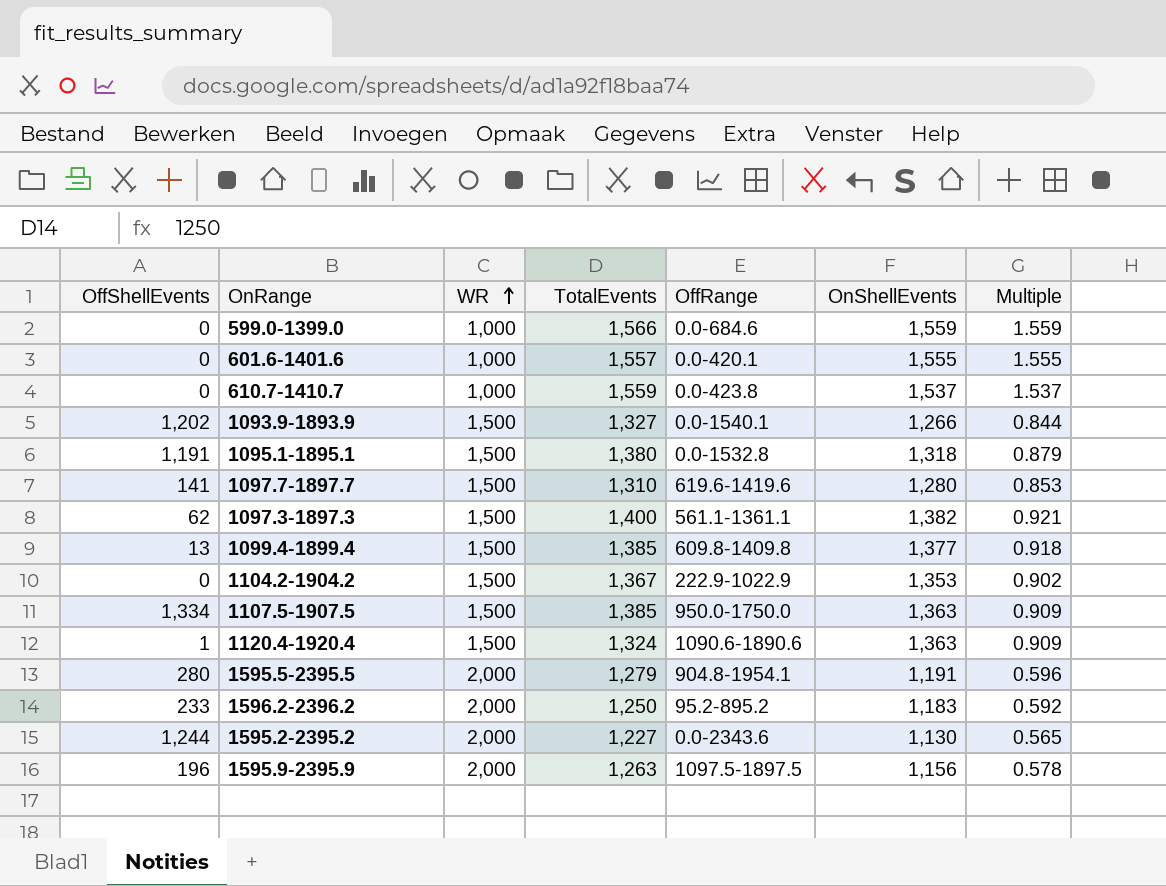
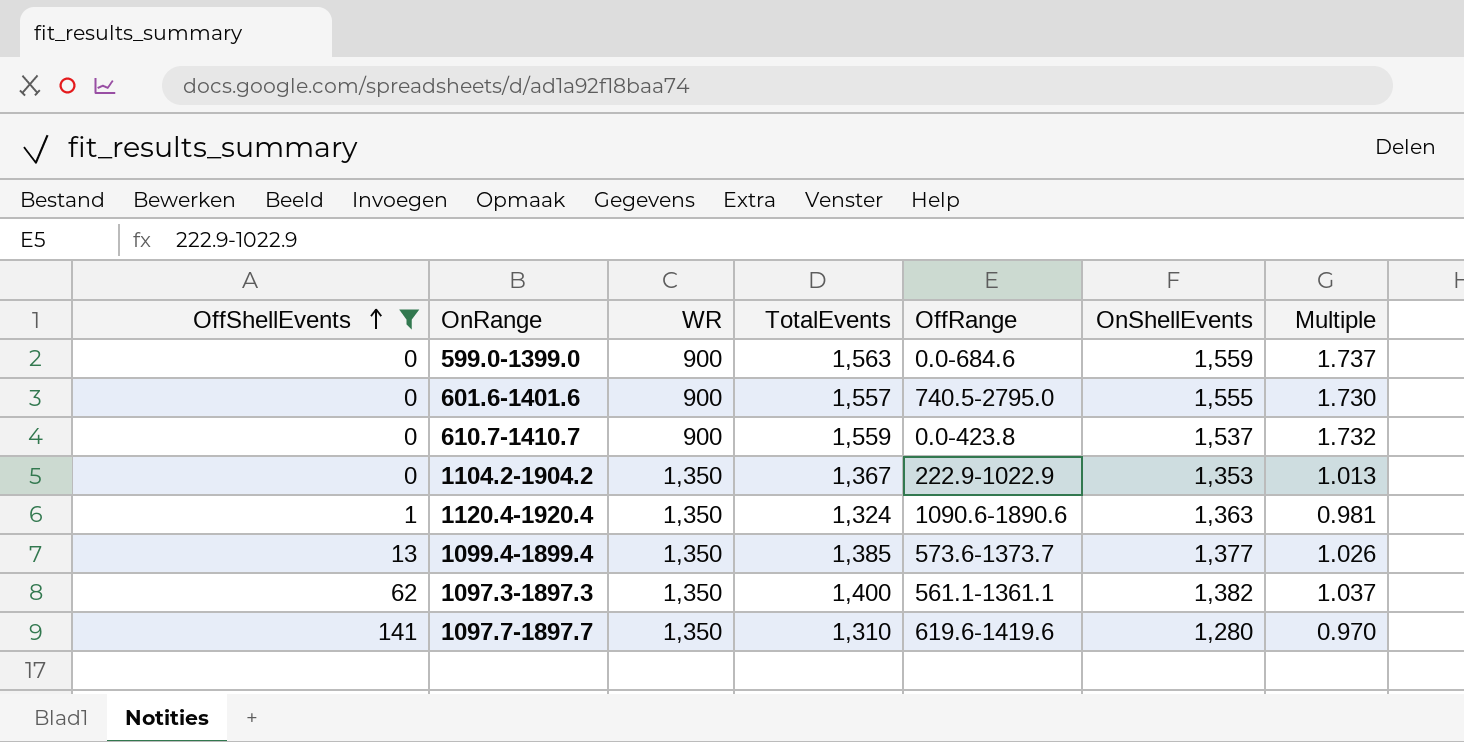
filter: none -> OffShellEvents <= 141
row order: WR ascending -> OffShellEvents ascending
column Multiple | formula: [OnShellEvents] / [WR] -> [TotalEvents] / [WR]
599.0-1399.0 | WR: 1,000 -> 900
599.0-1399.0 | TotalEvents: 1,566 -> 1,563
601.6-1401.6 | WR: 1,000 -> 900
601.6-1401.6 | OffRange: 0.0-420.1 -> 740.5-2795.0
610.7-1410.7 | WR: 1,000 -> 900
1104.2-1904.2 | WR: 1,500 -> 1,350
1120.4-1920.4 | WR: 1,500 -> 1,350
1099.4-1899.4 | WR: 1,500 -> 1,350
1099.4-1899.4 | OffRange: 609.8-1409.8 -> 573.6-1373.7
1097.3-1897.3 | WR: 1,500 -> 1,350
1097.7-1897.7 | WR: 1,500 -> 1,350

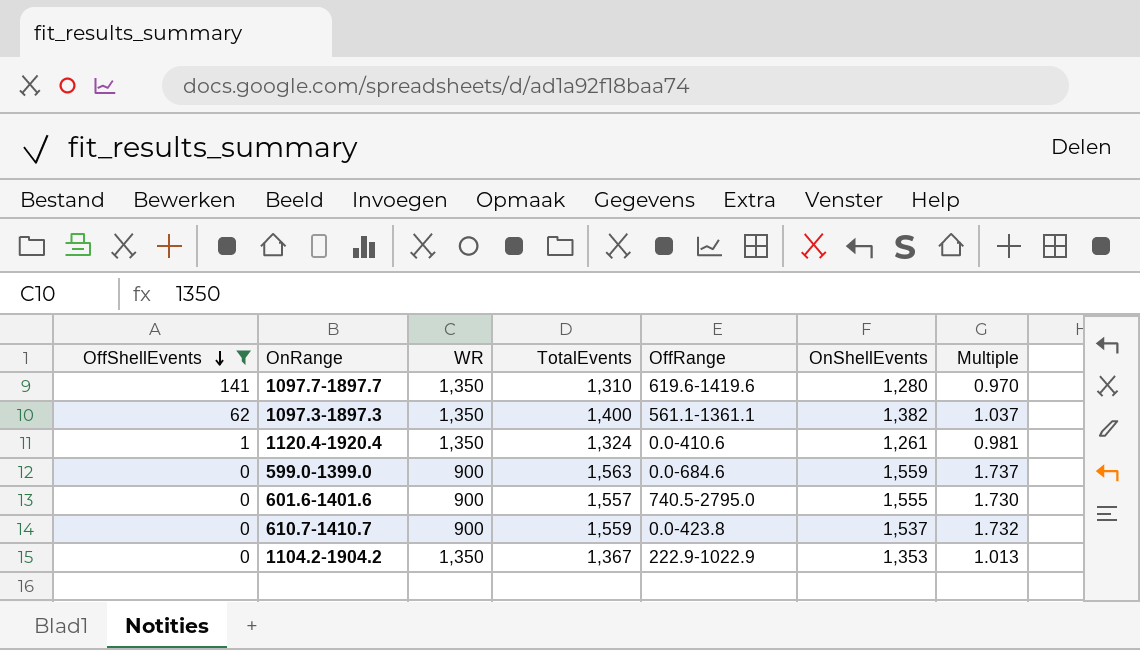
row order: OffShellEvents ascending -> OffShellEvents descending
row 1099.4-1899.4: 13 | 1,350 | 1,385 | 573.6-1373.7 | 1,377 | 1.026 -> none
1120.4-1920.4 | OffRange: 1090.6-1890.6 -> 0.0-410.6
1120.4-1920.4 | OnShellEvents: 1,363 -> 1,261

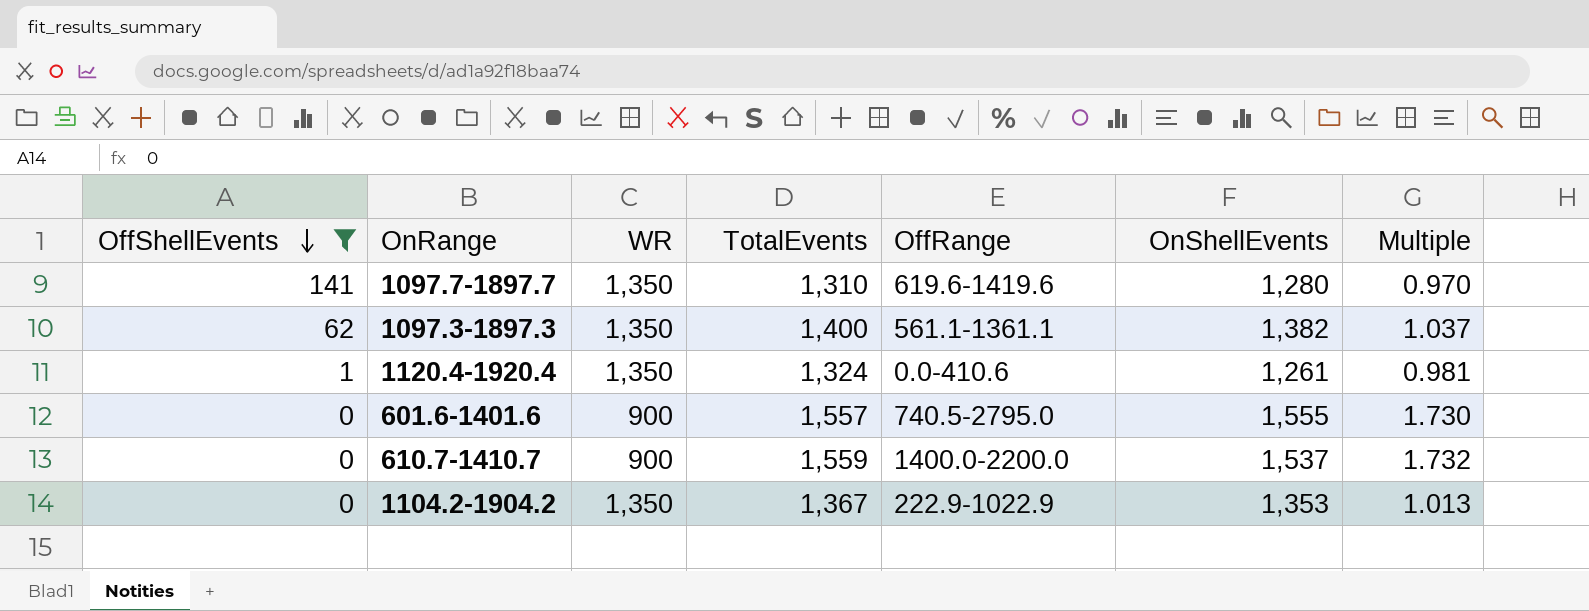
row 599.0-1399.0: 0 | 900 | 1,563 | 0.0-684.6 | 1,559 | 1.737 -> none
610.7-1410.7 | OffRange: 0.0-423.8 -> 1400.0-2200.0

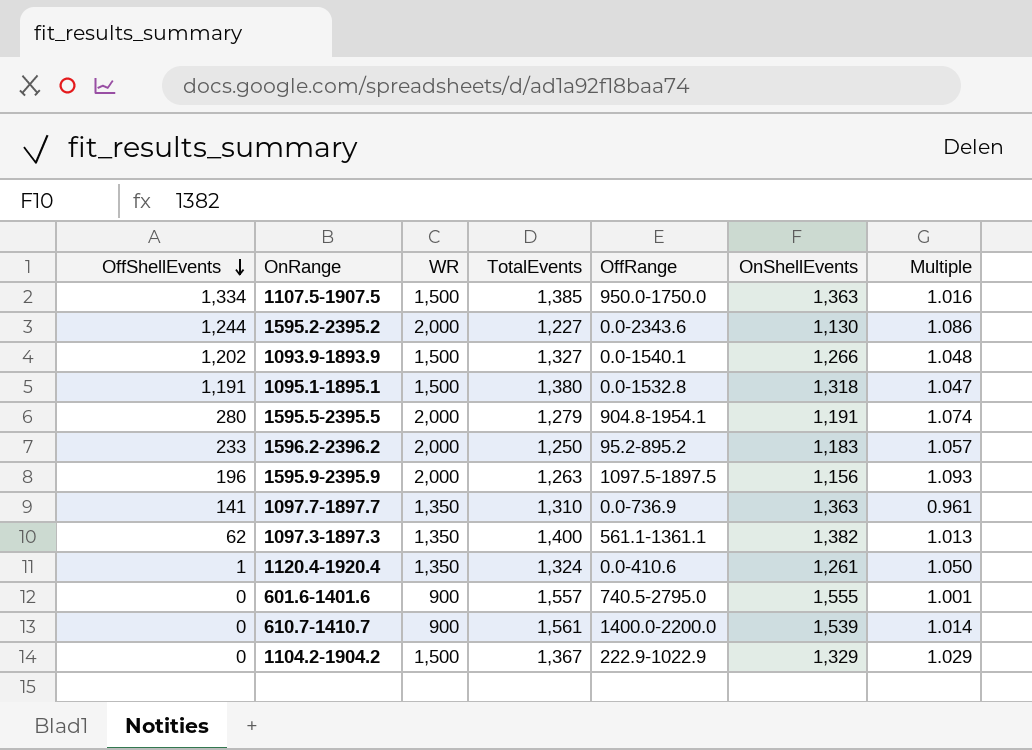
filter: OffShellEvents <= 141 -> none
column Multiple | formula: [TotalEvents] / [WR] -> [TotalEvents] / [OnShellEvents]
1097.7-1897.7 | OffRange: 619.6-1419.6 -> 0.0-736.9
1097.7-1897.7 | OnShellEvents: 1,280 -> 1,363
610.7-1410.7 | TotalEvents: 1,559 -> 1,561
610.7-1410.7 | OnShellEvents: 1,537 -> 1,539
1104.2-1904.2 | WR: 1,350 -> 1,500
1104.2-1904.2 | OnShellEvents: 1,353 -> 1,329

